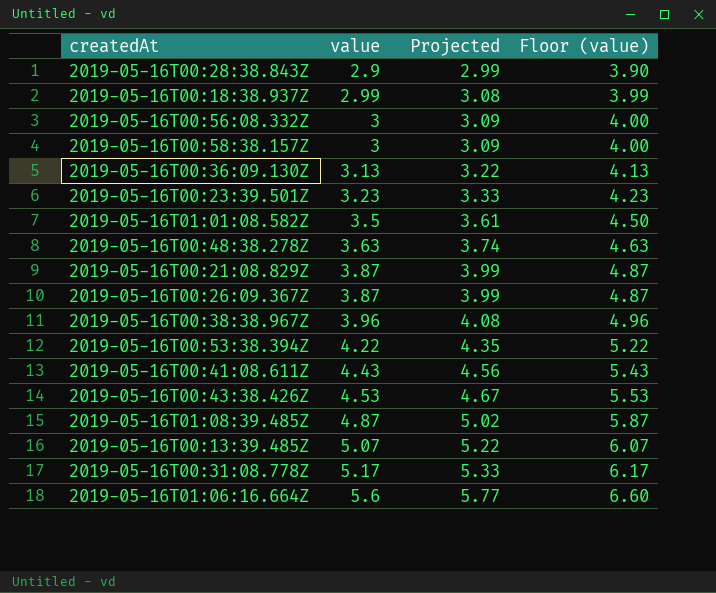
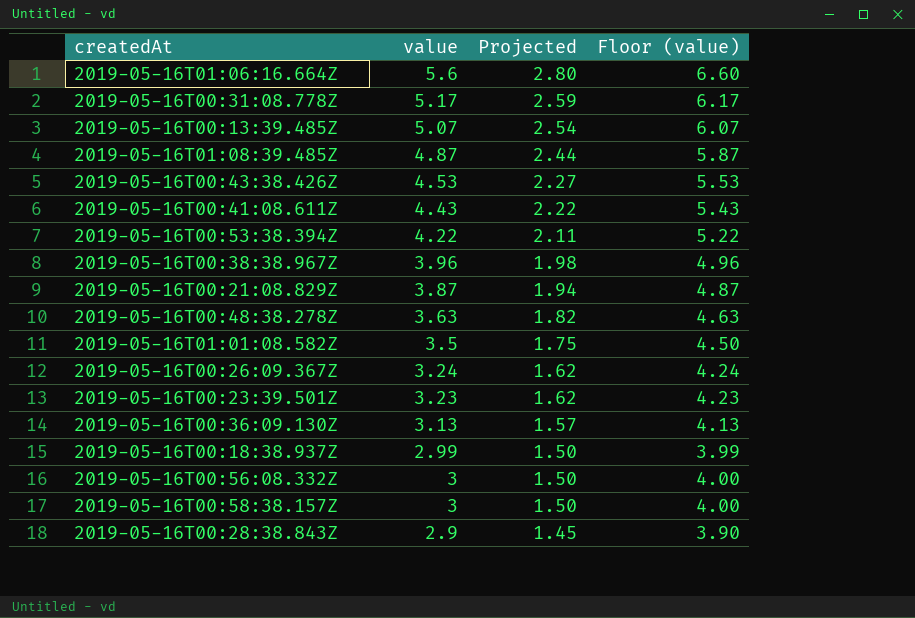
row order: value ascending -> Projected descending
column Projected | formula: [value] * 1.03 -> [value] * 0.5
2019-05-16T00:26:09.367Z | value: 3.87 -> 3.24
2019-05-16T00:26:09.367Z | Floor (value): 4.87 -> 4.24

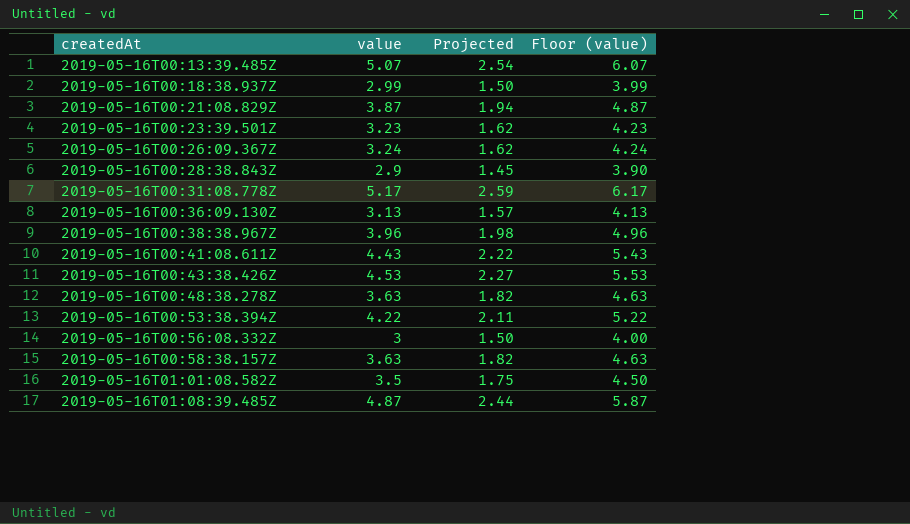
row order: Projected descending -> createdAt ascending
row 2019-05-16T01:06:16.664Z: 5.6 | 2.80 | 6.60 -> none
2019-05-16T00:58:38.157Z | value: 3 -> 3.63
2019-05-16T00:58:38.157Z | Projected: 1.50 -> 1.82
2019-05-16T00:58:38.157Z | Floor (value): 4.00 -> 4.63

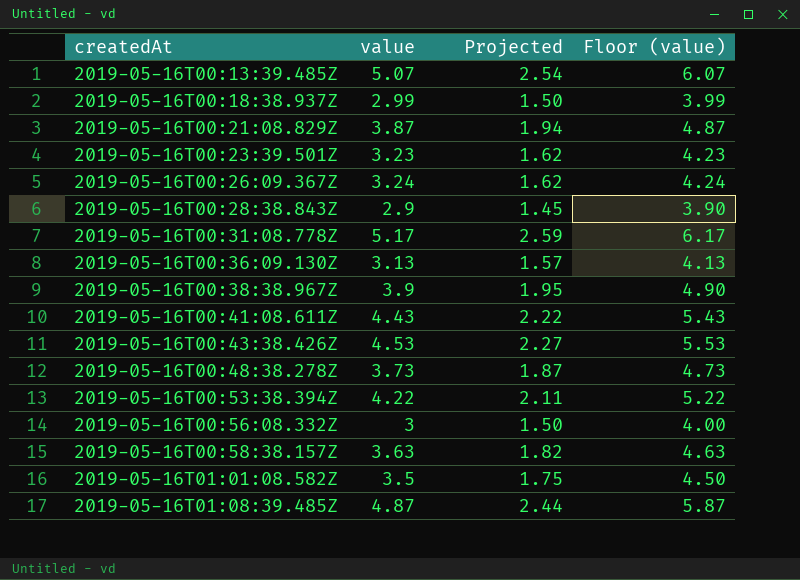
2019-05-16T00:38:38.967Z | value: 3.96 -> 3.9
2019-05-16T00:38:38.967Z | Projected: 1.98 -> 1.95
2019-05-16T00:38:38.967Z | Floor (value): 4.96 -> 4.90
2019-05-16T00:48:38.278Z | value: 3.63 -> 3.73
2019-05-16T00:48:38.278Z | Projected: 1.82 -> 1.87
2019-05-16T00:48:38.278Z | Floor (value): 4.63 -> 4.73

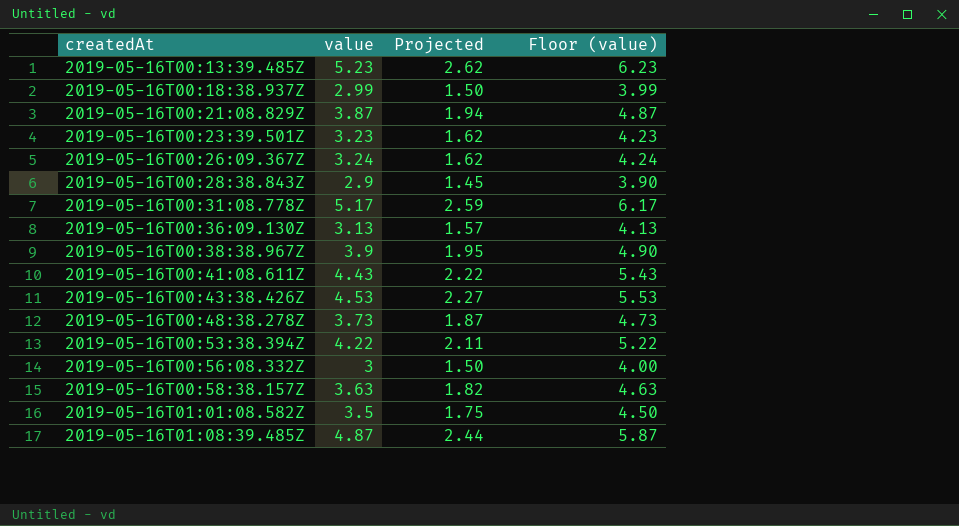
2019-05-16T00:13:39.485Z | value: 5.07 -> 5.23
2019-05-16T00:13:39.485Z | Projected: 2.54 -> 2.62
2019-05-16T00:13:39.485Z | Floor (value): 6.07 -> 6.23

